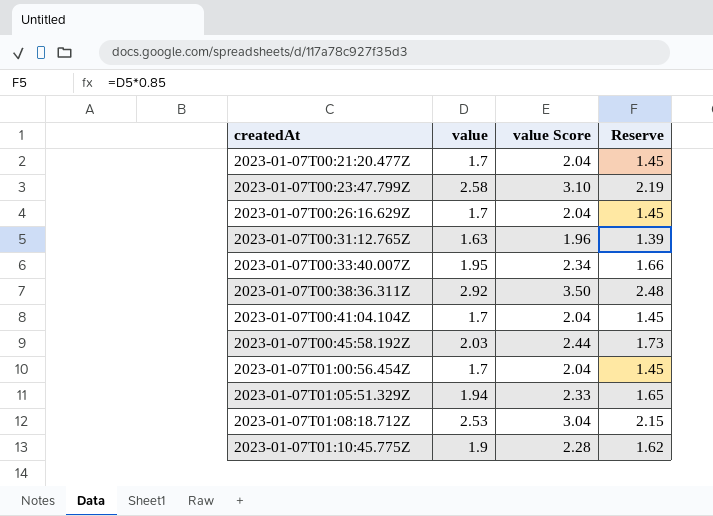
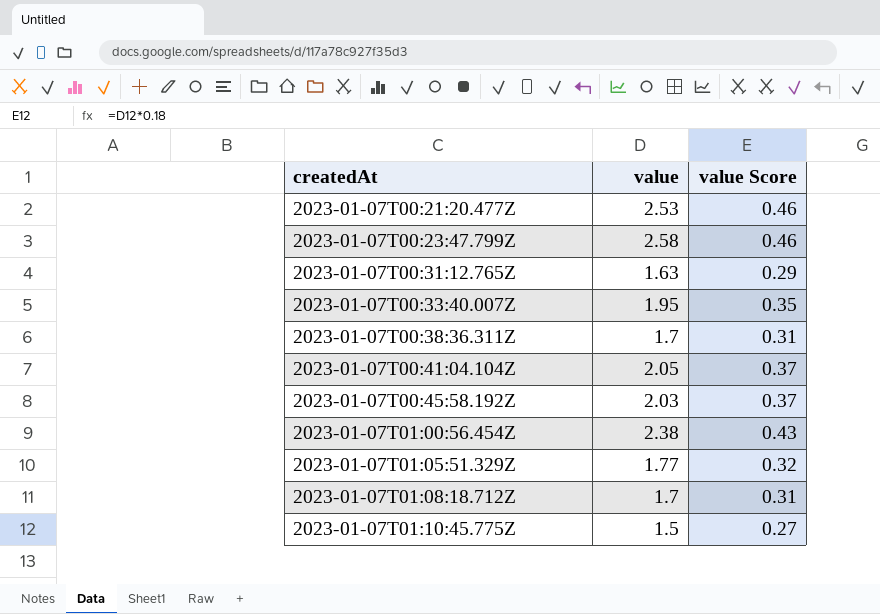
column Reserve | formula: [value] * 0.85 -> none
column value Score | formula: [value] * 1.2 -> [value] * 0.18
row 2023-01-07T00:26:16.629Z: 1.7 | 2.04 | 1.45 -> none
2023-01-07T00:21:20.477Z | value: 1.7 -> 2.53
2023-01-07T00:38:36.311Z | value: 2.92 -> 1.7
2023-01-07T00:41:04.104Z | value: 1.7 -> 2.05
2023-01-07T01:00:56.454Z | value: 1.7 -> 2.38
2023-01-07T01:05:51.329Z | value: 1.94 -> 1.77
2023-01-07T01:08:18.712Z | value: 2.53 -> 1.7
2023-01-07T01:10:45.775Z | value: 1.9 -> 1.5

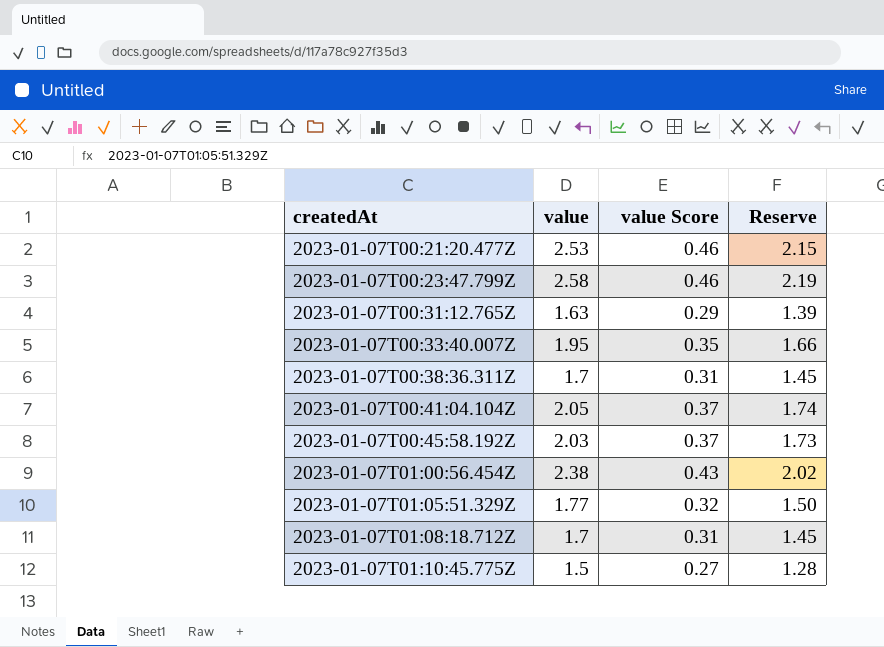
column Reserve | formula: none -> [value] * 0.85

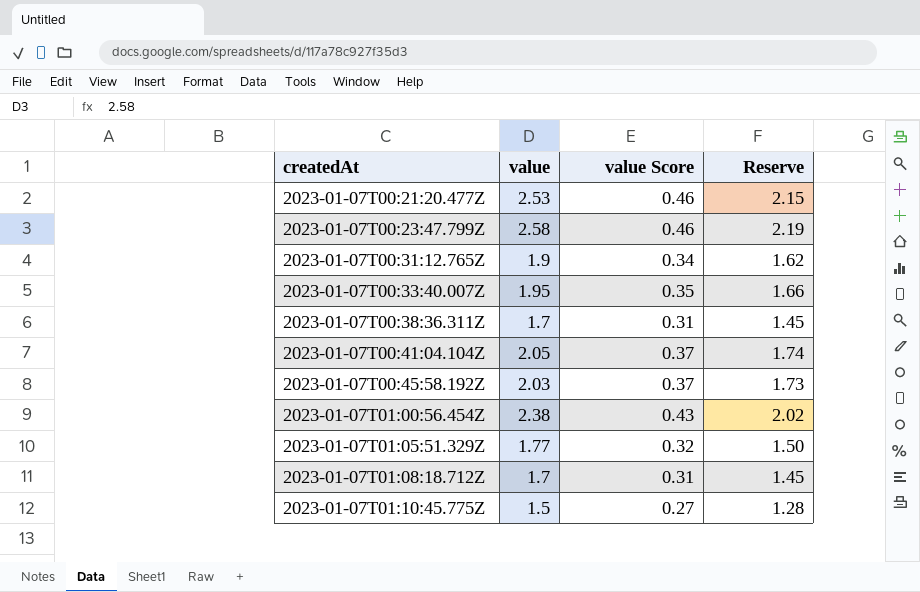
2023-01-07T00:31:12.765Z | value: 1.63 -> 1.9
2023-01-07T00:31:12.765Z | value Score: 0.29 -> 0.34
2023-01-07T00:31:12.765Z | Reserve: 1.39 -> 1.62

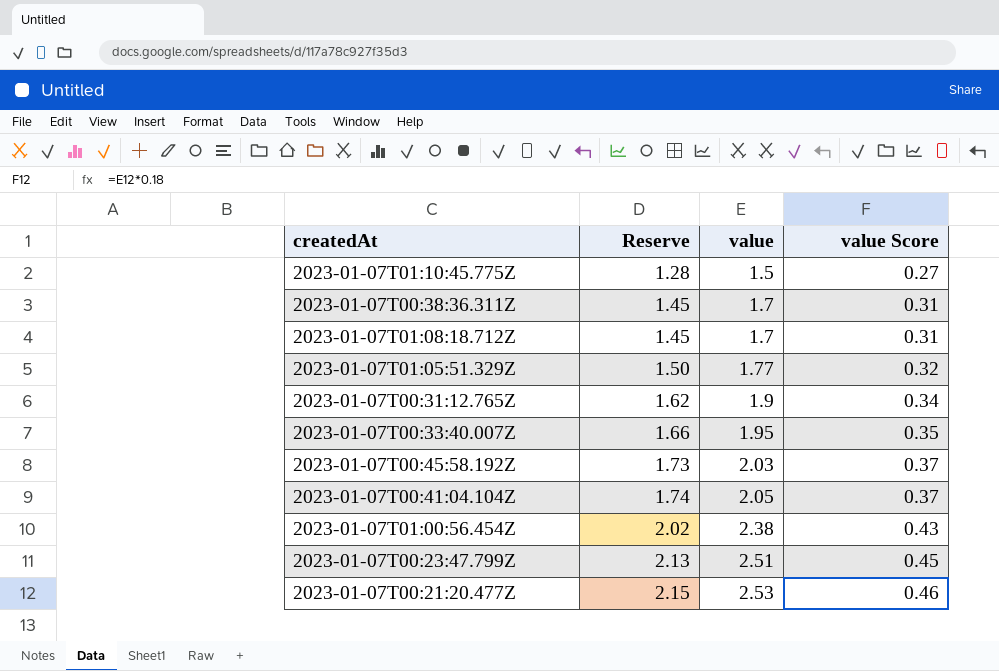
row order: createdAt ascending -> Reserve ascending
column Reserve | position: 4 -> 2
2023-01-07T00:23:47.799Z | Reserve: 2.19 -> 2.13
2023-01-07T00:23:47.799Z | value: 2.58 -> 2.51
2023-01-07T00:23:47.799Z | value Score: 0.46 -> 0.45

